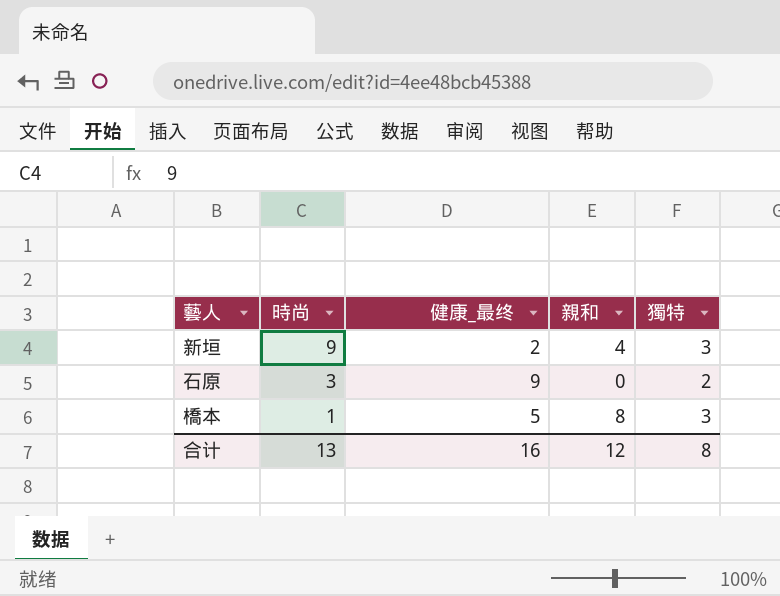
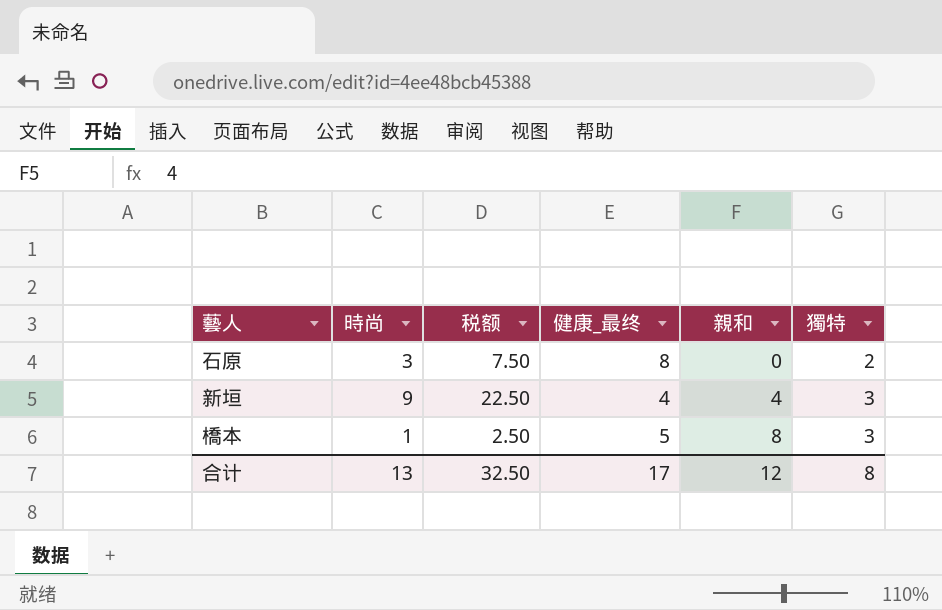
row order: 時尚 descending -> 親和 ascending
column 税额 | formula: none -> [時尚] * 2.5
石原 | 健康_最终: 9 -> 8
新垣 | 健康_最终: 2 -> 4
合计 | 健康_最终: 16 -> 17

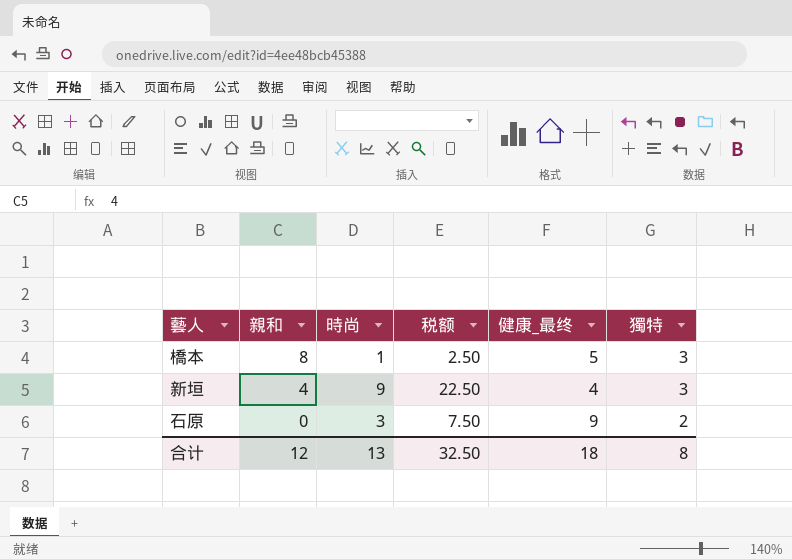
row order: 親和 ascending -> 親和 descending
column 親和 | position: 5 -> 2
石原 | 健康_最终: 8 -> 9
合计 | 健康_最终: 17 -> 18

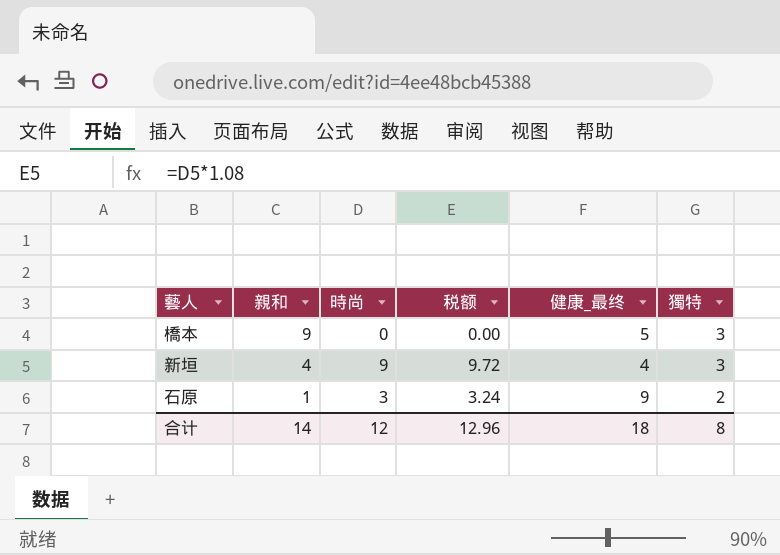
column 税额 | formula: [時尚] * 2.5 -> [時尚] * 1.08
橋本 | 親和: 8 -> 9
橋本 | 時尚: 1 -> 0
石原 | 親和: 0 -> 1
合计 | 親和: 12 -> 14
合计 | 時尚: 13 -> 12
合计 | 税额: 32.50 -> 12.96

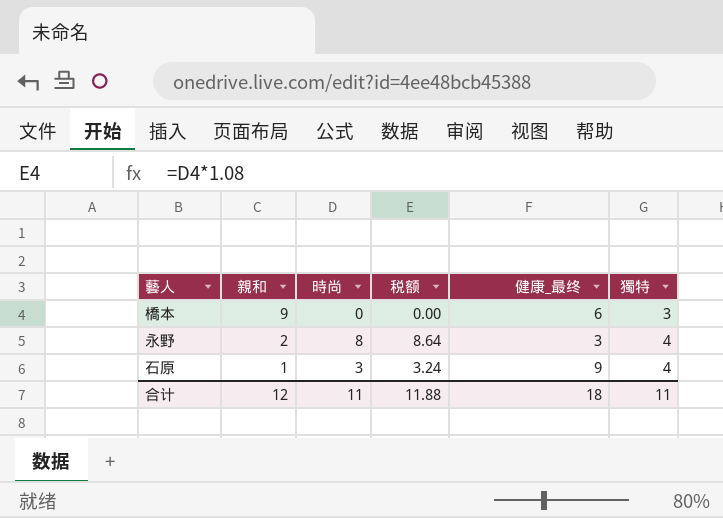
row 新垣: 4 | 9 | 9.72 | 4 | 3 -> none
橋本 | 健康_最终: 5 -> 6
row 永野: none -> 2 | 8 | 8.64 | 3 | 4
石原 | 獨特: 2 -> 4
合计 | 親和: 14 -> 12
合计 | 時尚: 12 -> 11
合计 | 税额: 12.96 -> 11.88
合计 | 獨特: 8 -> 11

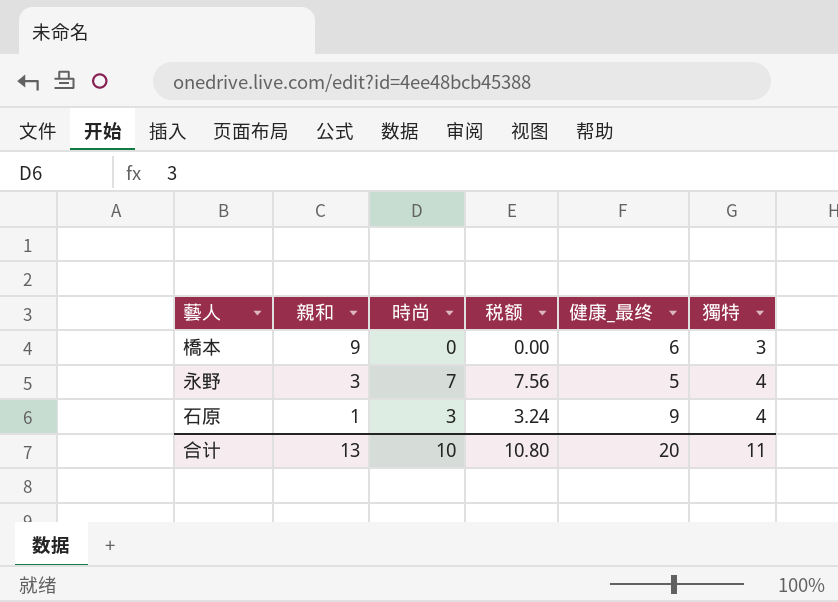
永野 | 親和: 2 -> 3
永野 | 時尚: 8 -> 7
永野 | 税额: 8.64 -> 7.56
永野 | 健康_最终: 3 -> 5
合计 | 親和: 12 -> 13
合计 | 時尚: 11 -> 10
合计 | 税额: 11.88 -> 10.80
合计 | 健康_最终: 18 -> 20

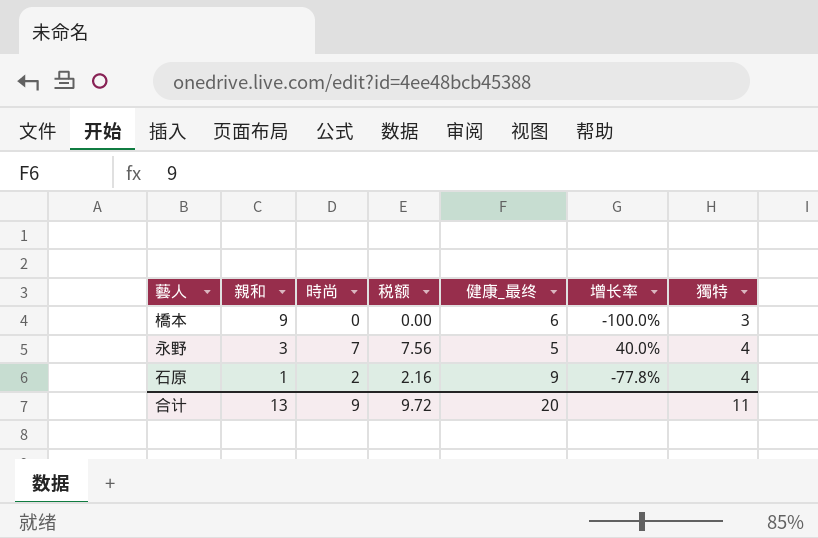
column 增长率 | formula: none -> ([時尚] - [健康_最终]) / [健康_最终]
石原 | 時尚: 3 -> 2
石原 | 税额: 3.24 -> 2.16
合计 | 時尚: 10 -> 9
合计 | 税额: 10.80 -> 9.72

